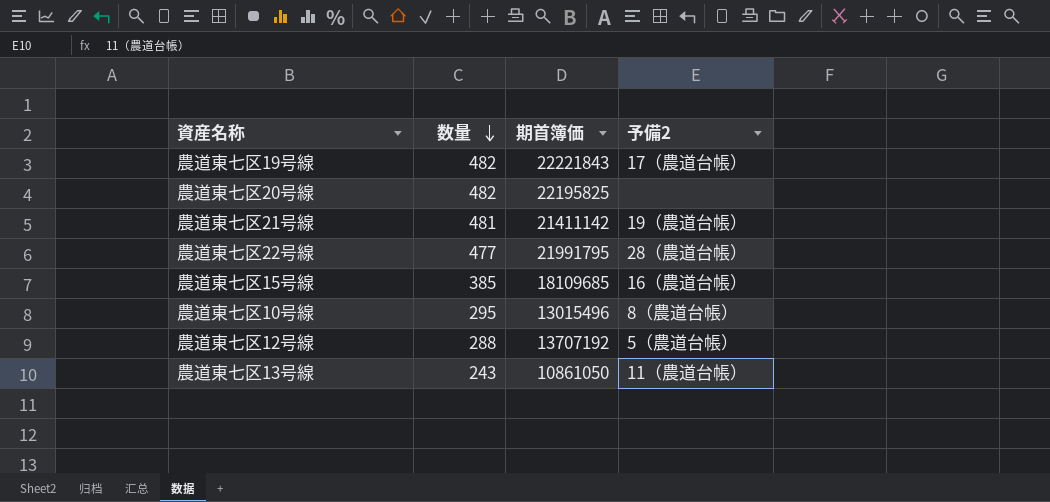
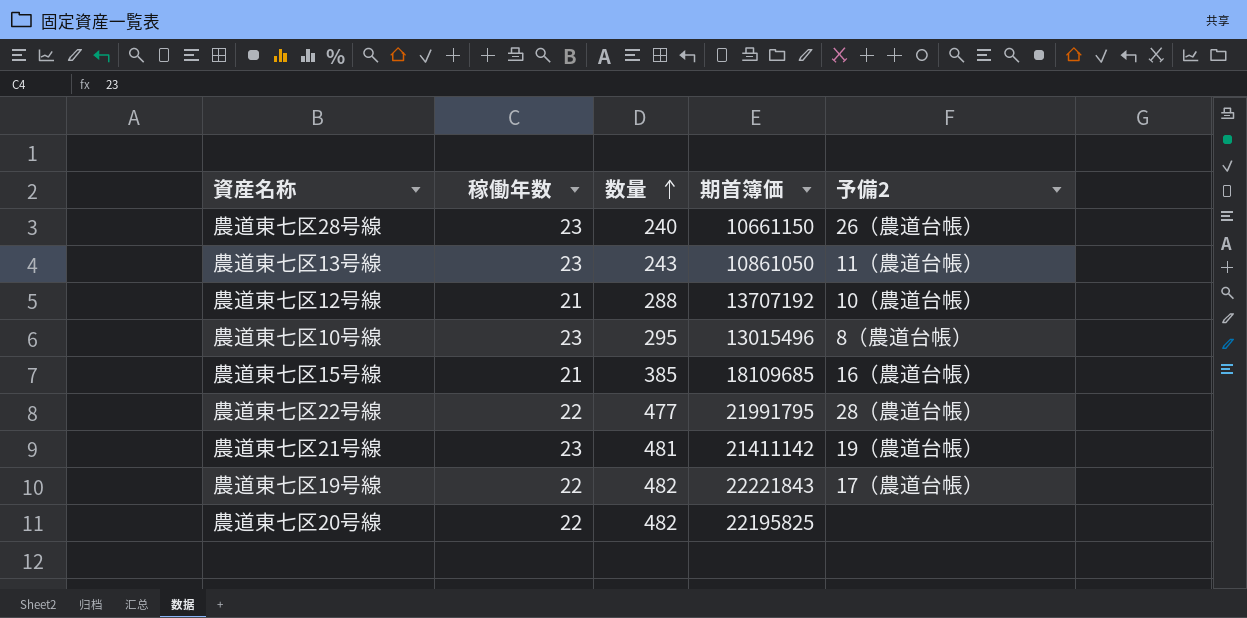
row order: 数量 descending -> 数量 ascending
column 稼働年数 | position: none -> 2
row 農道東七区28号線: none -> 23 | 240 | 10661150 | 26（農道台帳）
農道東七区12号線 | 予備2: 5（農道台帳） -> 10（農道台帳）

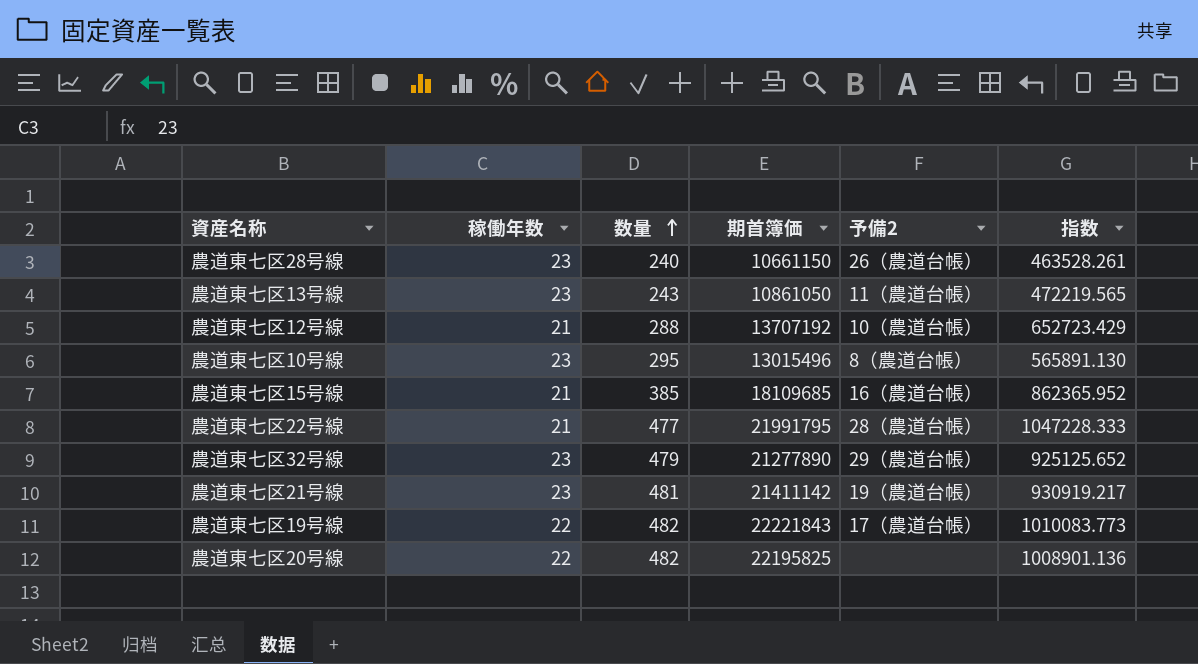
column 指数 | formula: none -> [期首簿価] / [稼働年数]
農道東七区22号線 | 稼働年数: 22 -> 21
row 農道東七区32号線: none -> 23 | 479 | 21277890 | 29（農道台帳） | 925125.652

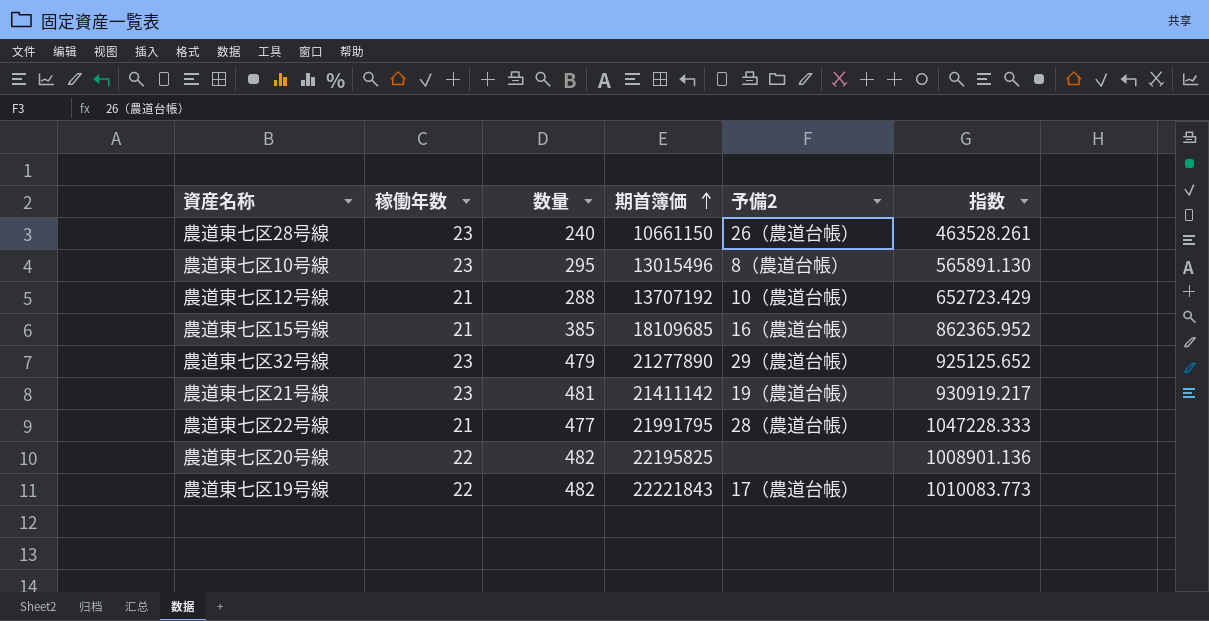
row order: 数量 ascending -> 期首簿価 ascending
row 農道東七区13号線: 23 | 243 | 10861050 | 11（農道台帳） | 472219.565 -> none

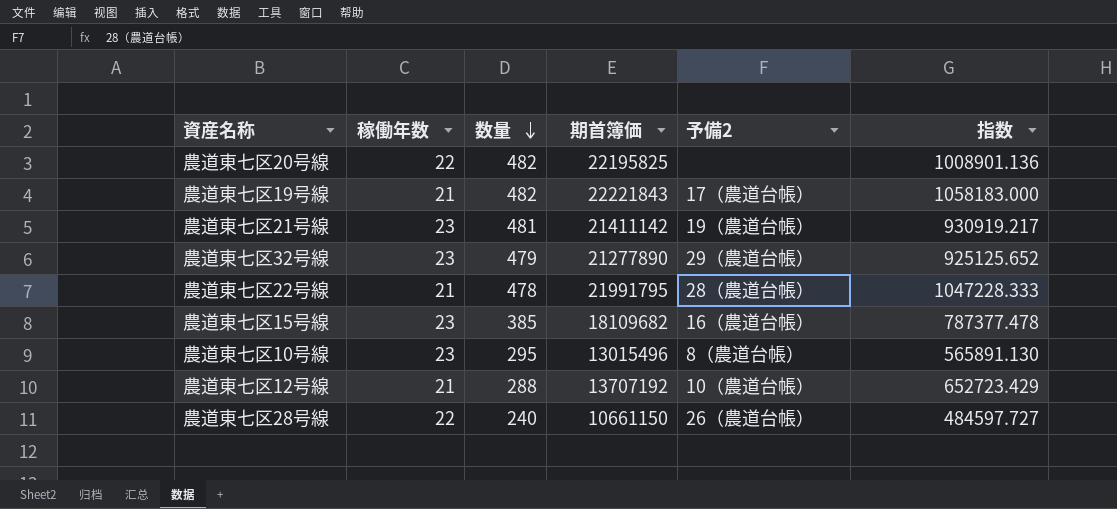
row order: 期首簿価 ascending -> 数量 descending
農道東七区19号線 | 稼働年数: 22 -> 21
農道東七区19号線 | 指数: 1010083.773 -> 1058183.000
農道東七区22号線 | 数量: 477 -> 478
農道東七区15号線 | 稼働年数: 21 -> 23
農道東七区15号線 | 期首簿価: 18109685 -> 18109682
農道東七区15号線 | 指数: 862365.952 -> 787377.478
農道東七区28号線 | 稼働年数: 23 -> 22
農道東七区28号線 | 指数: 463528.261 -> 484597.727

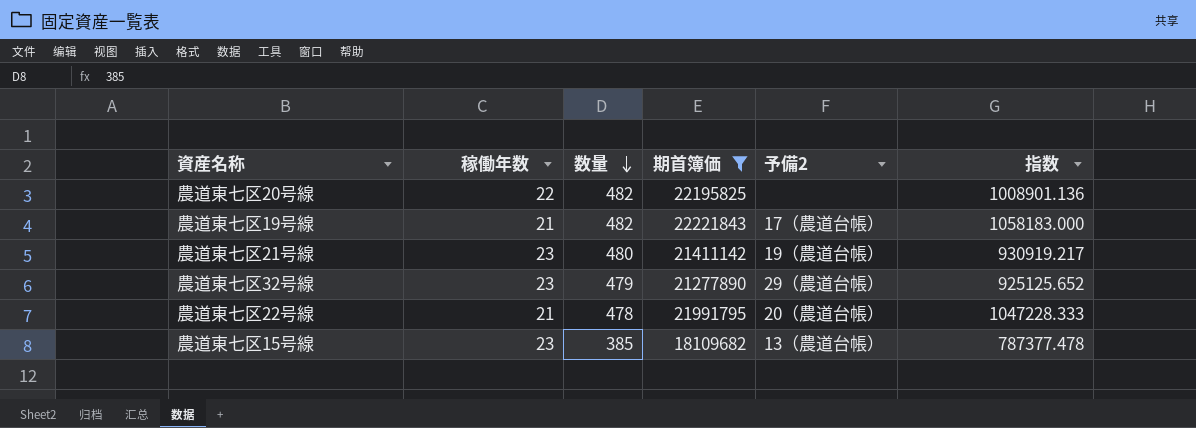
filter: none -> 期首簿価 >= 18109682
農道東七区21号線 | 数量: 481 -> 480
農道東七区22号線 | 予備2: 28（農道台帳） -> 20（農道台帳）
農道東七区15号線 | 予備2: 16（農道台帳） -> 13（農道台帳）

